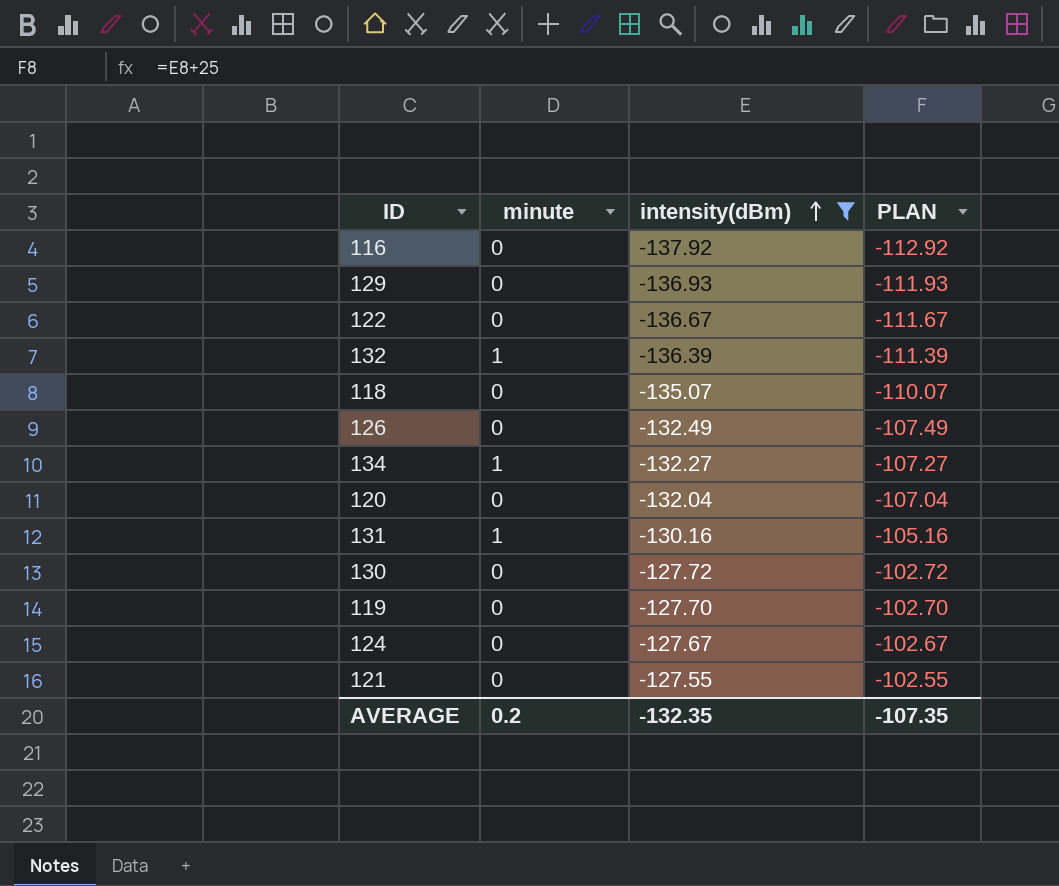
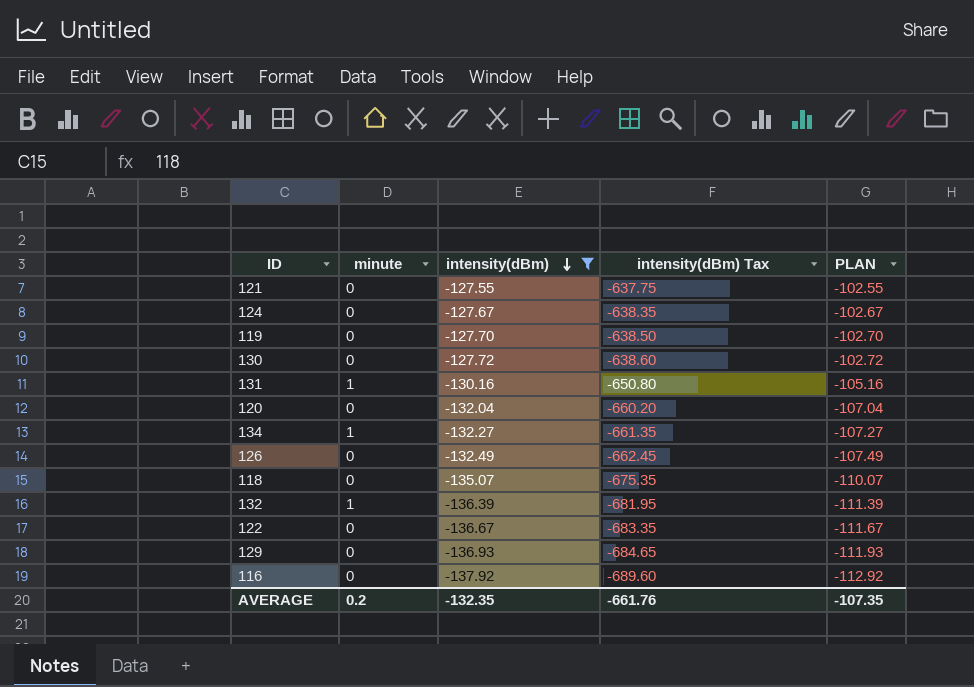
row order: intensity(dBm) ascending -> intensity(dBm) descending
column intensity(dBm) Tax | formula: none -> [intensity(dBm)] * 5

